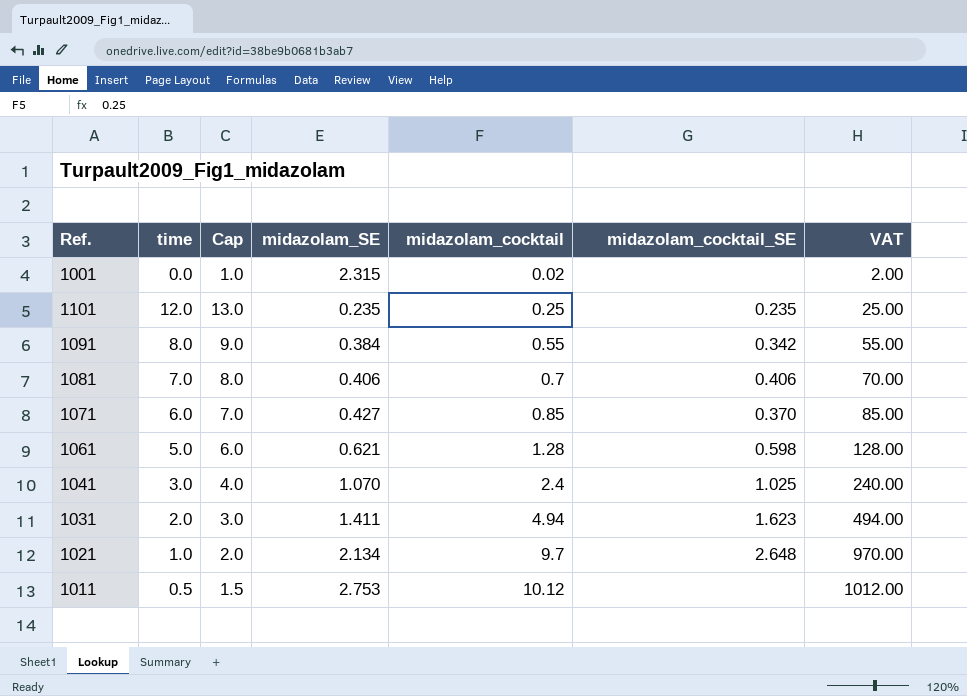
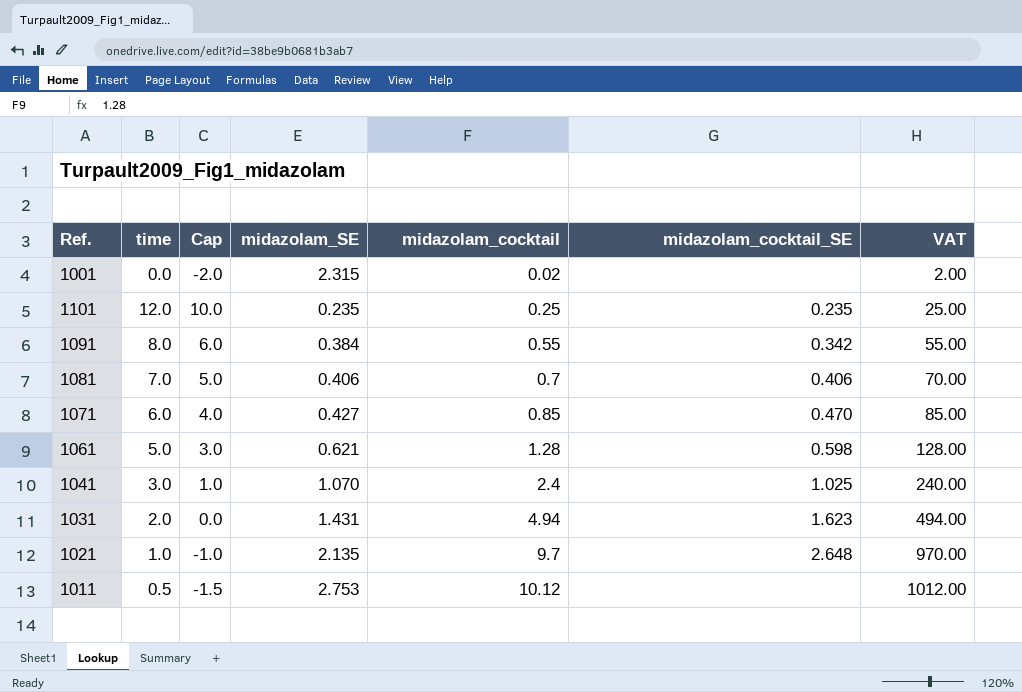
column Cap | formula: [time] + 1 -> [time] - 2
1071 | midazolam_cocktail_SE: 0.370 -> 0.470
1031 | midazolam_SE: 1.411 -> 1.431
1021 | midazolam_SE: 2.134 -> 2.135

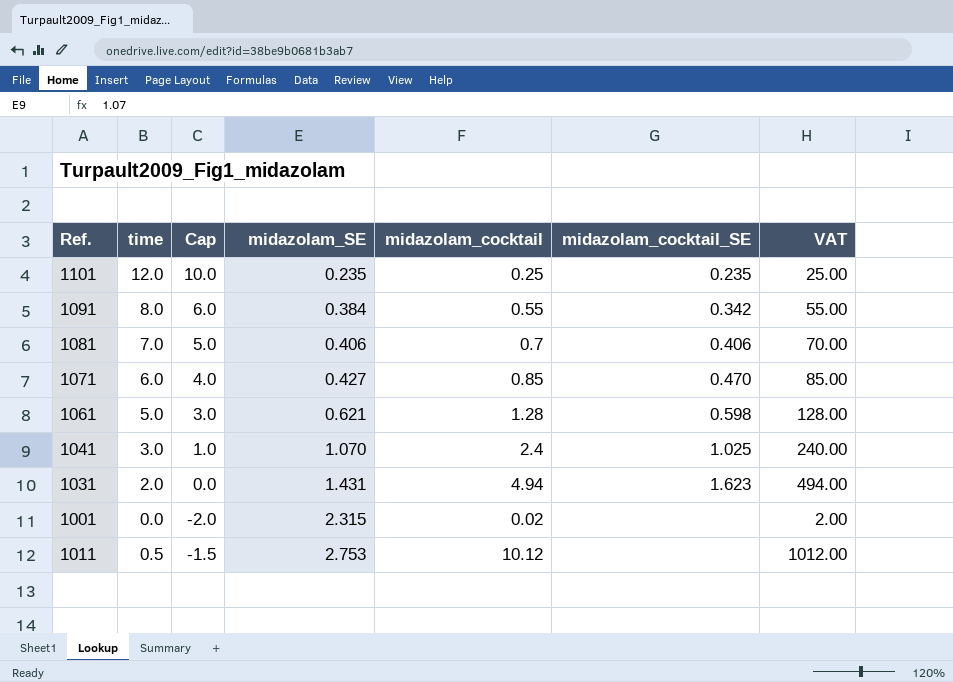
row order: midazolam_cocktail ascending -> midazolam_SE ascending
row 1021: 1.0 | -1.0 | 2.135 | 9.7 | 2.648 | 970.00 -> none

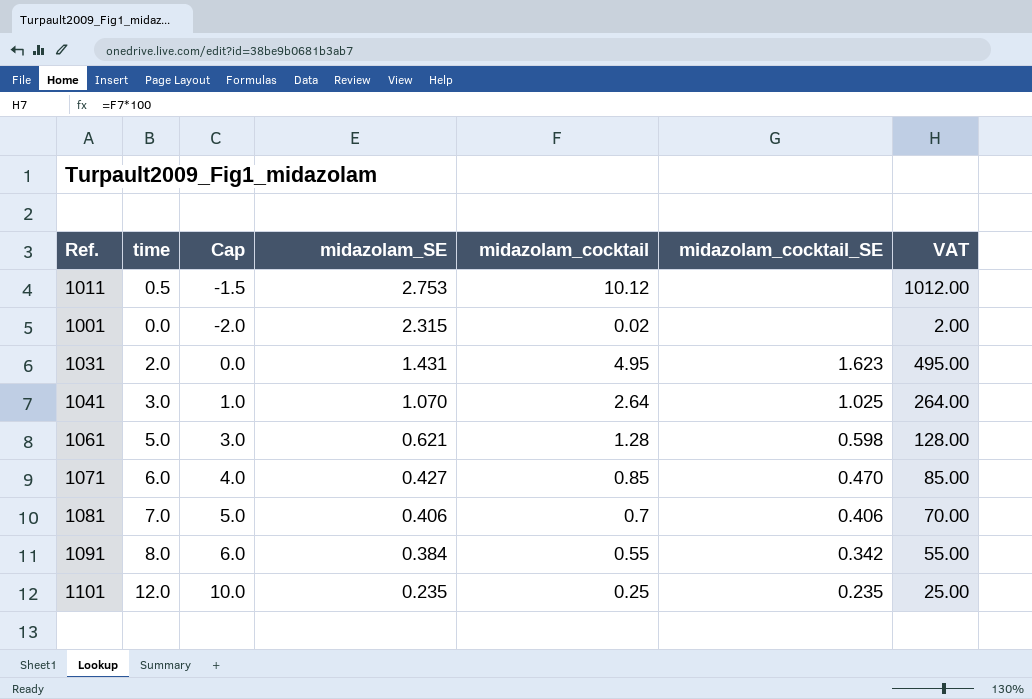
row order: midazolam_SE ascending -> midazolam_SE descending
1031 | midazolam_cocktail: 4.94 -> 4.95
1031 | VAT: 494.00 -> 495.00
1041 | midazolam_cocktail: 2.4 -> 2.64
1041 | VAT: 240.00 -> 264.00

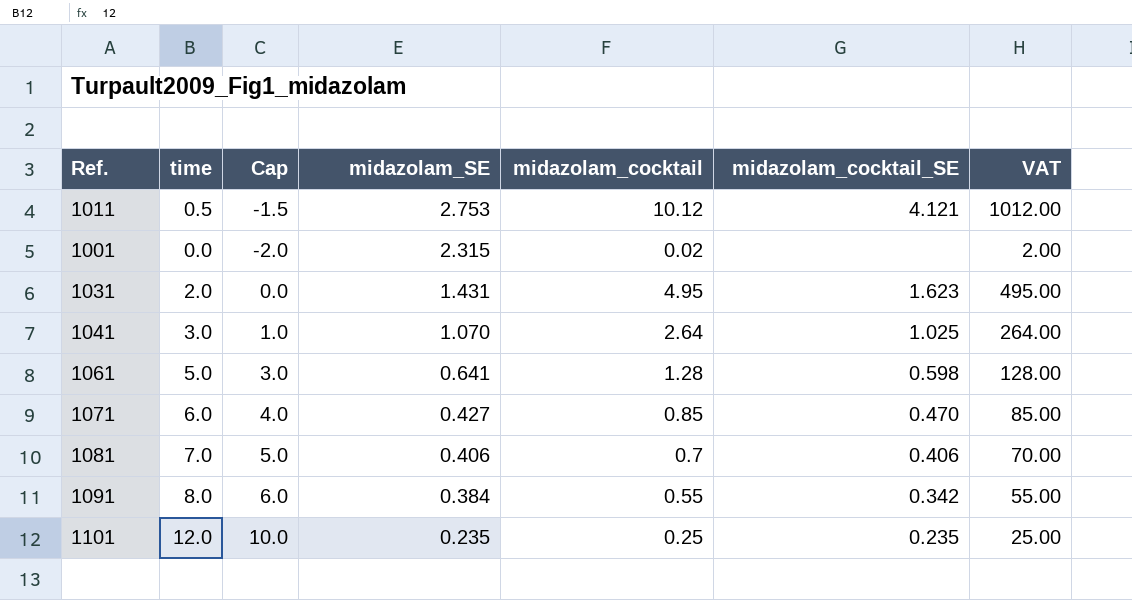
1011 | midazolam_cocktail_SE: none -> 4.121
1061 | midazolam_SE: 0.621 -> 0.641

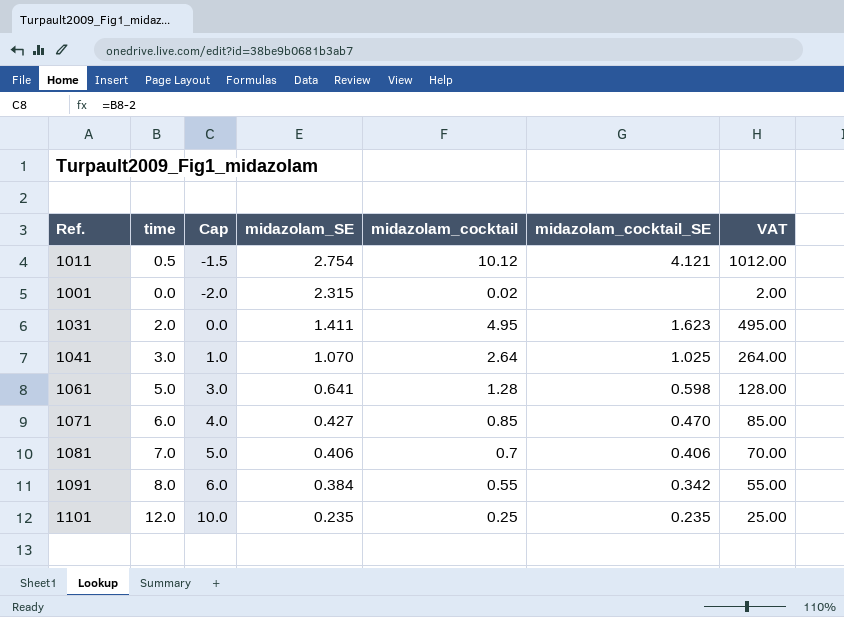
1011 | midazolam_SE: 2.753 -> 2.754
1031 | midazolam_SE: 1.431 -> 1.411

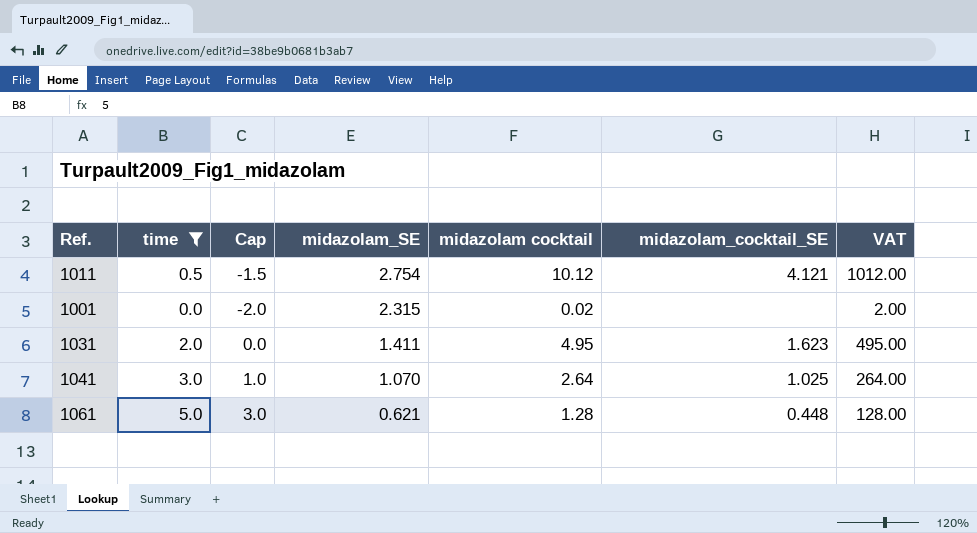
filter: none -> time <= 5.0
column name: midazolam_cocktail -> midazolam cocktail
1061 | midazolam_SE: 0.641 -> 0.621
1061 | midazolam_cocktail_SE: 0.598 -> 0.448

